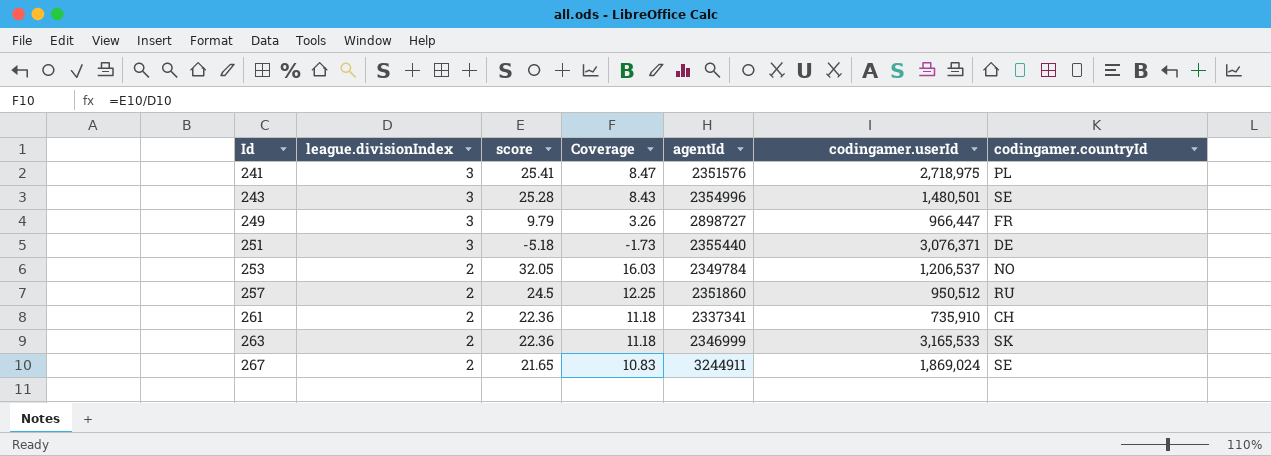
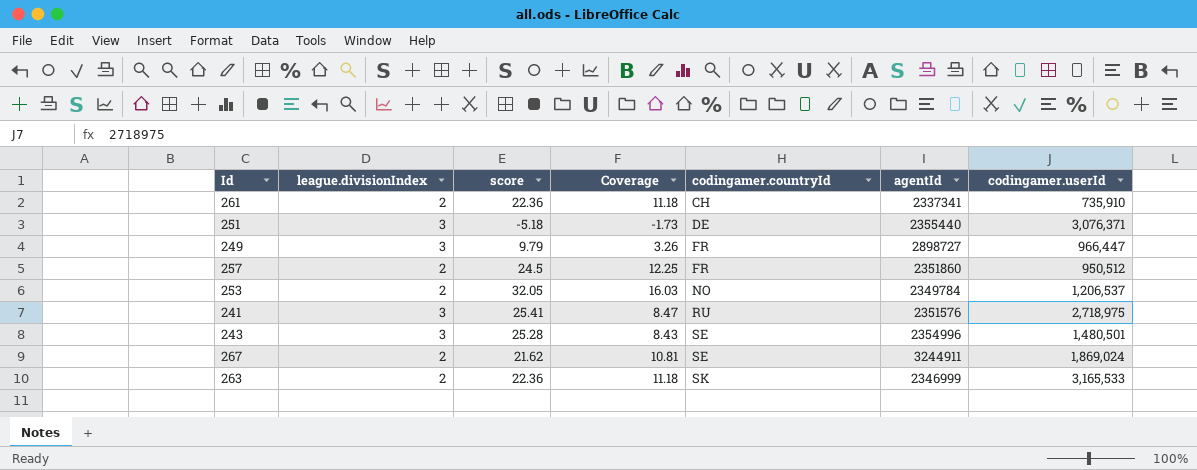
row order: Id ascending -> codingamer.countryId ascending
column codingamer.countryId | position: 7 -> 5
257 | codingamer.countryId: RU -> FR
241 | codingamer.countryId: PL -> RU
267 | score: 21.65 -> 21.62
267 | Coverage: 10.83 -> 10.81

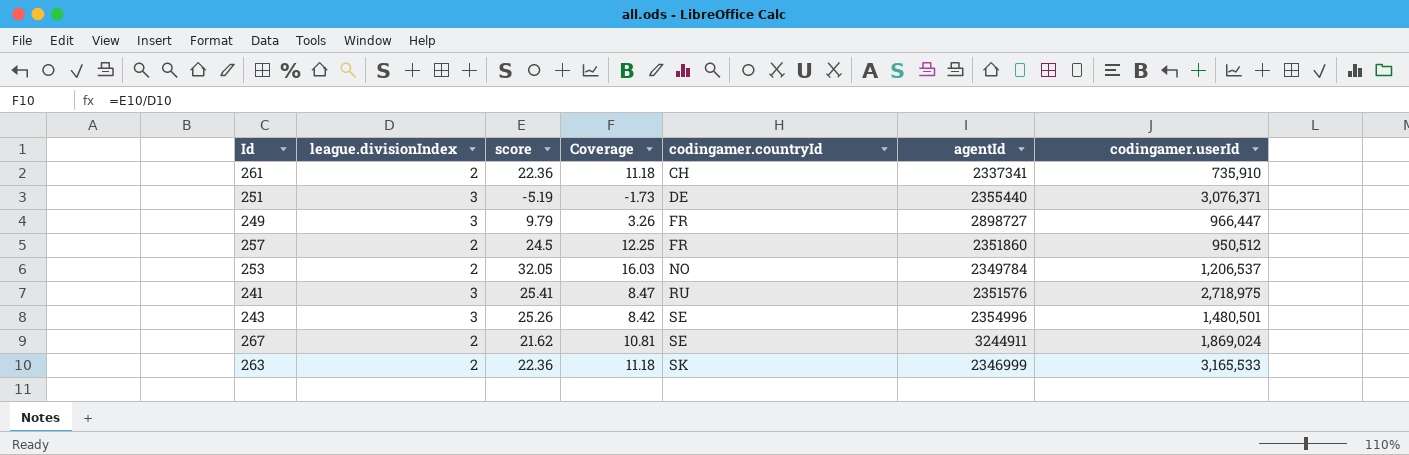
251 | score: -5.18 -> -5.19
243 | score: 25.28 -> 25.26
243 | Coverage: 8.43 -> 8.42

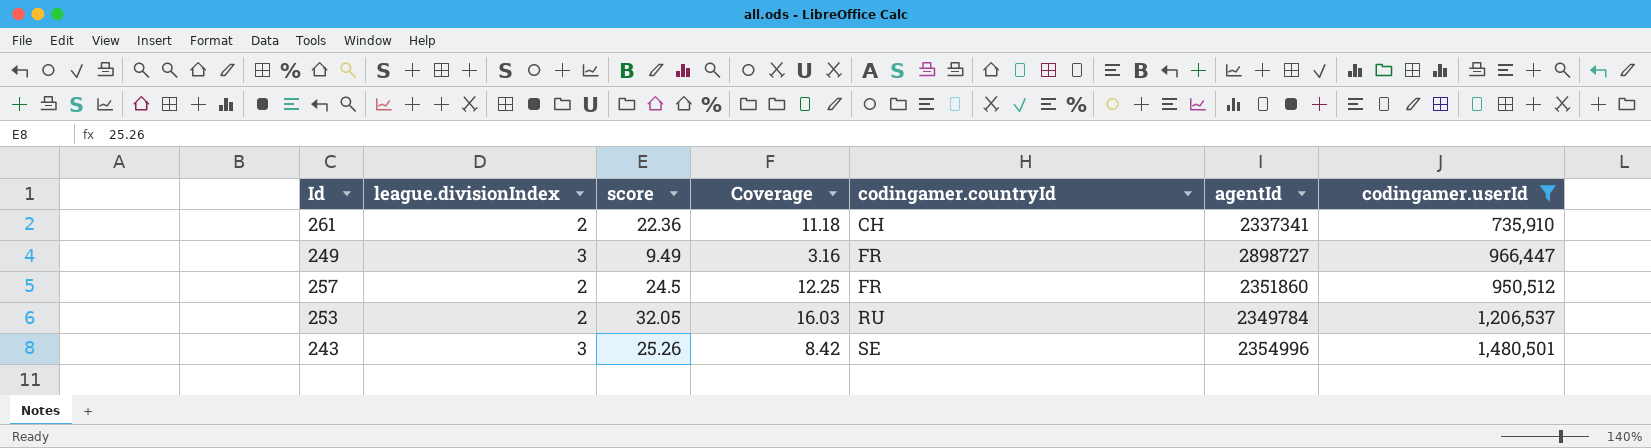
filter: none -> codingamer.userId <= 1,480,501
249 | score: 9.79 -> 9.49
249 | Coverage: 3.26 -> 3.16
253 | codingamer.countryId: NO -> RU

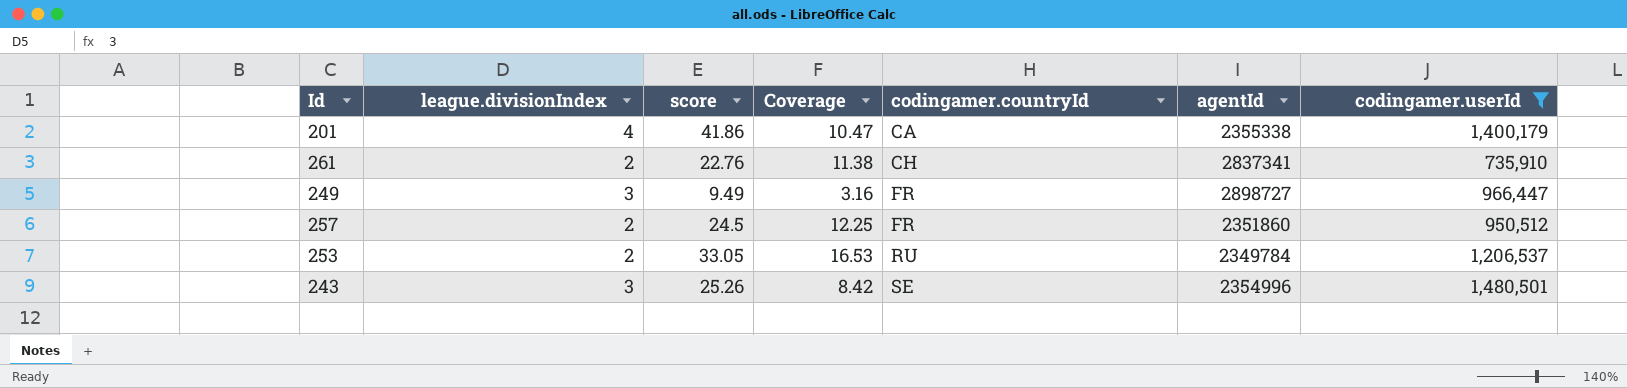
row 201: none -> 4 | 41.86 | 10.47 | CA | 2355338 | 1,400,179
261 | score: 22.36 -> 22.76
261 | Coverage: 11.18 -> 11.38
261 | agentId: 2337341 -> 2837341
253 | score: 32.05 -> 33.05
253 | Coverage: 16.03 -> 16.53

